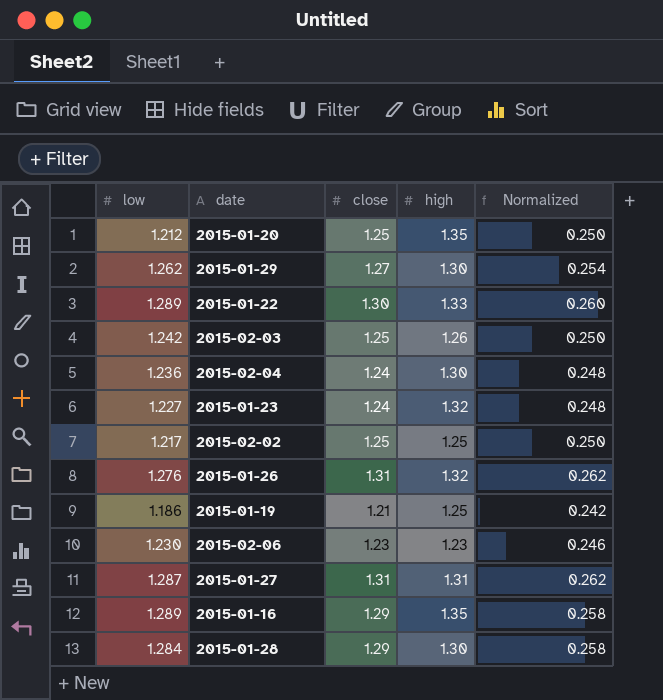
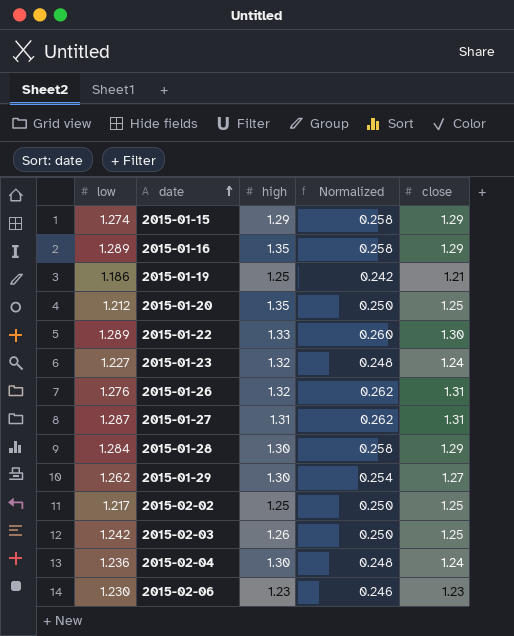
row order: none -> date ascending
column close | position: 3 -> 5
row 2015-01-15: none -> 1.274 | 1.29 | 0.258 | 1.29

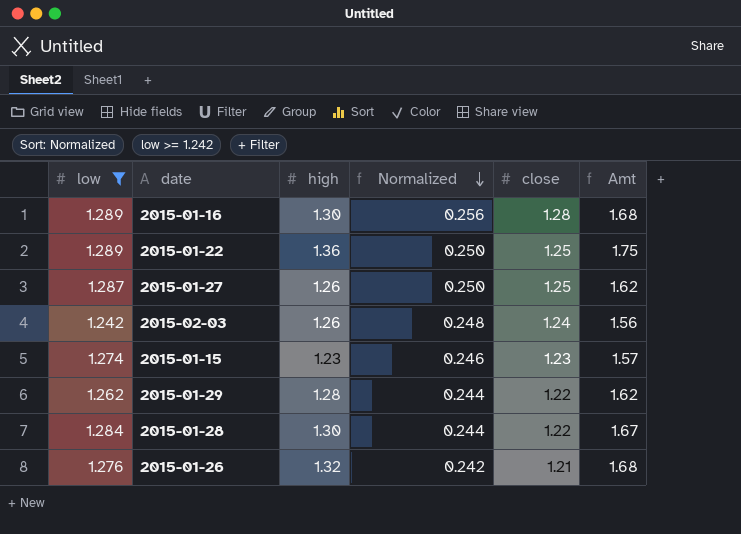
filter: none -> low >= 1.242
row order: date ascending -> Normalized descending
column Amt | formula: none -> [low] * [high]
2015-01-16 | high: 1.35 -> 1.30
2015-01-16 | Normalized: 0.258 -> 0.256
2015-01-16 | close: 1.29 -> 1.28
2015-01-22 | high: 1.33 -> 1.36
2015-01-22 | Normalized: 0.260 -> 0.250
2015-01-22 | close: 1.30 -> 1.25
2015-01-27 | high: 1.31 -> 1.26
2015-01-27 | Normalized: 0.262 -> 0.250
2015-01-27 | close: 1.31 -> 1.25
2015-02-03 | Normalized: 0.250 -> 0.248
2015-02-03 | close: 1.25 -> 1.24
2015-01-15 | high: 1.29 -> 1.23
2015-01-15 | Normalized: 0.258 -> 0.246
2015-01-15 | close: 1.29 -> 1.23
2015-01-29 | high: 1.30 -> 1.28
2015-01-29 | Normalized: 0.254 -> 0.244
2015-01-29 | close: 1.27 -> 1.22
2015-01-28 | Normalized: 0.258 -> 0.244
2015-01-28 | close: 1.29 -> 1.22
2015-01-26 | Normalized: 0.262 -> 0.242
2015-01-26 | close: 1.31 -> 1.21

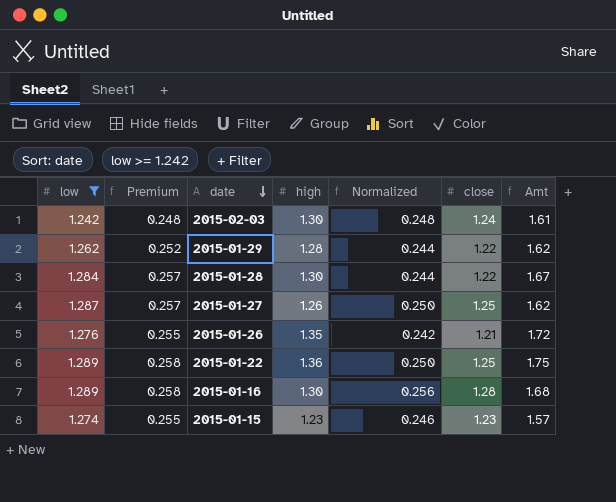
row order: Normalized descending -> date descending
column Premium | formula: none -> [low] * 0.2
2015-02-03 | high: 1.26 -> 1.30
2015-02-03 | Amt: 1.56 -> 1.61
2015-01-26 | high: 1.32 -> 1.35
2015-01-26 | Amt: 1.68 -> 1.72

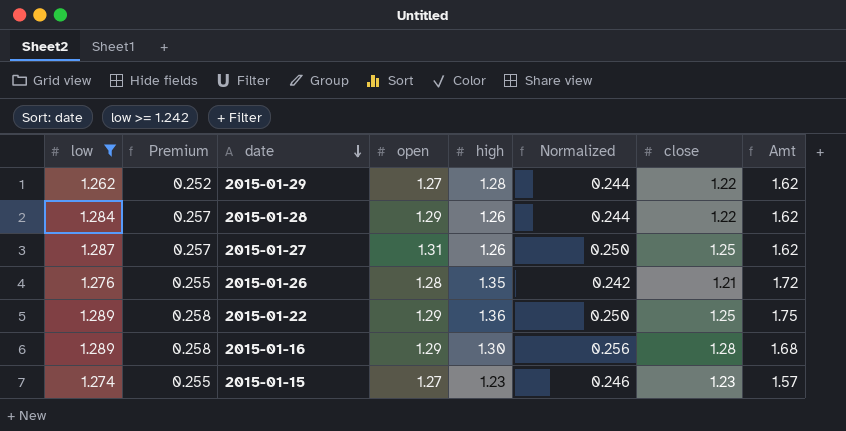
column open | position: none -> 4
row 2015-02-03: 1.242 | 0.248 | 1.30 | 0.248 | 1.24 | 1.61 -> none
2015-01-28 | high: 1.30 -> 1.26
2015-01-28 | Amt: 1.67 -> 1.62

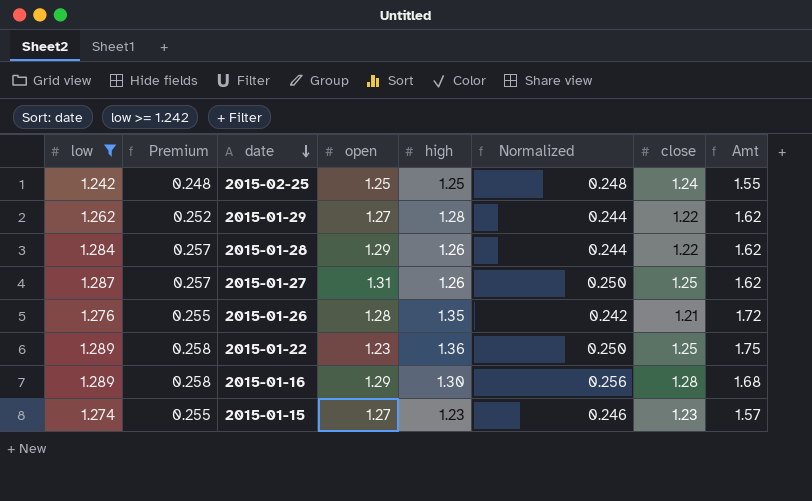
row 2015-02-25: none -> 1.242 | 0.248 | 1.25 | 1.25 | 0.248 | 1.24 | 1.55
2015-01-22 | open: 1.29 -> 1.23

